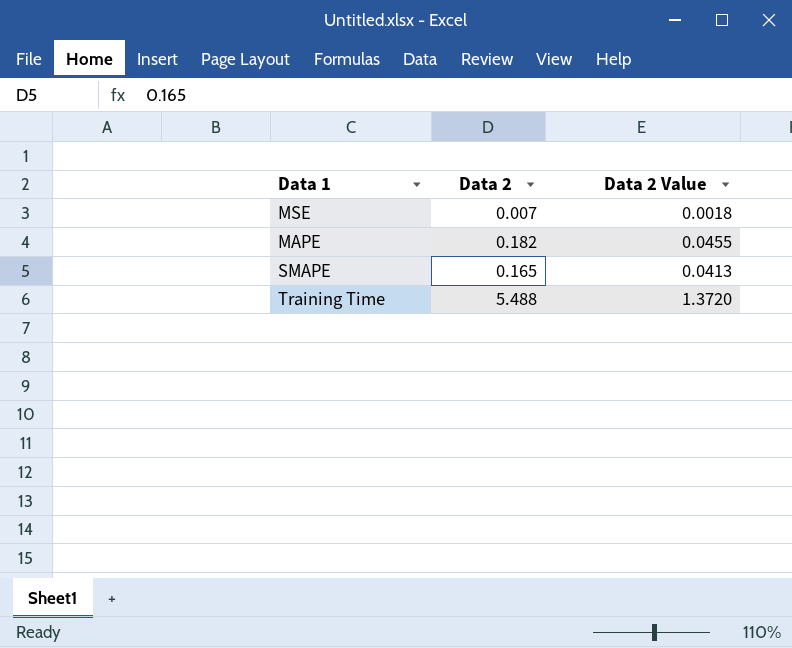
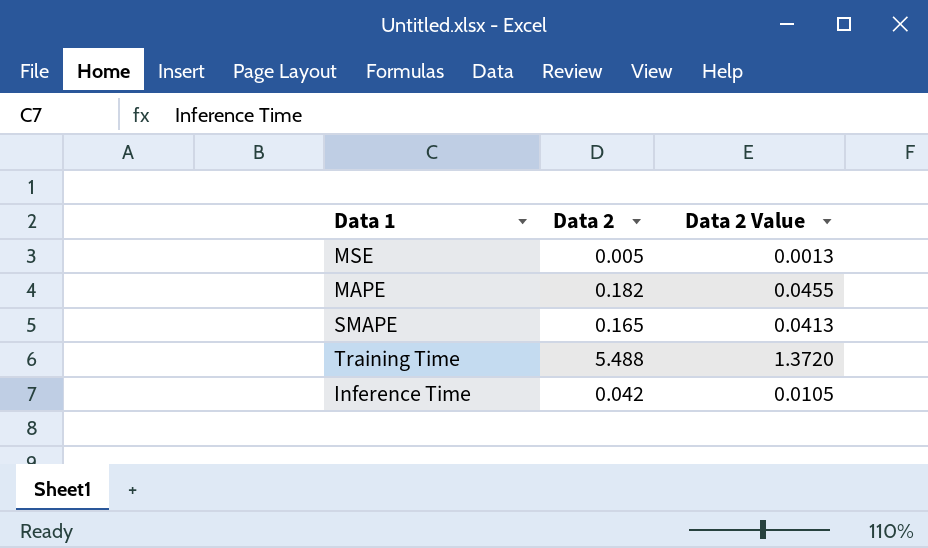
MSE | Data 2: 0.007 -> 0.005
MSE | Data 2 Value: 0.0018 -> 0.0013
row Inference Time: none -> 0.042 | 0.0105

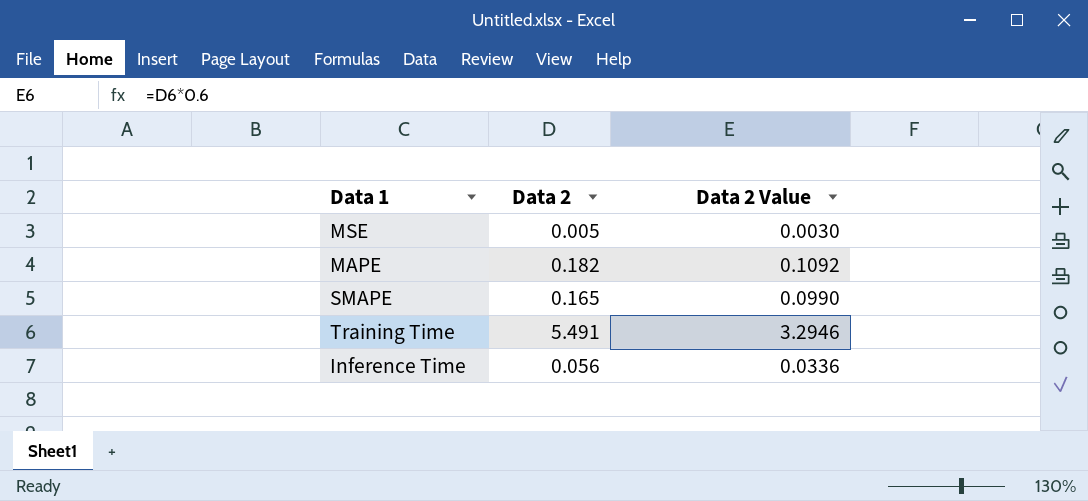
column Data 2 Value | formula: [Data 2] * 0.25 -> [Data 2] * 0.6
Training Time | Data 2: 5.488 -> 5.491
Inference Time | Data 2: 0.042 -> 0.056

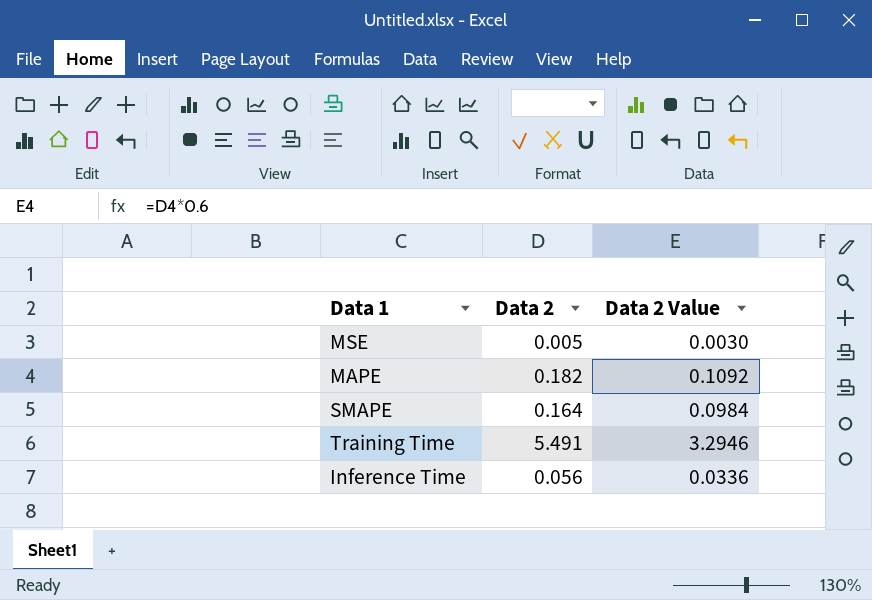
SMAPE | Data 2: 0.165 -> 0.164
SMAPE | Data 2 Value: 0.0990 -> 0.0984

